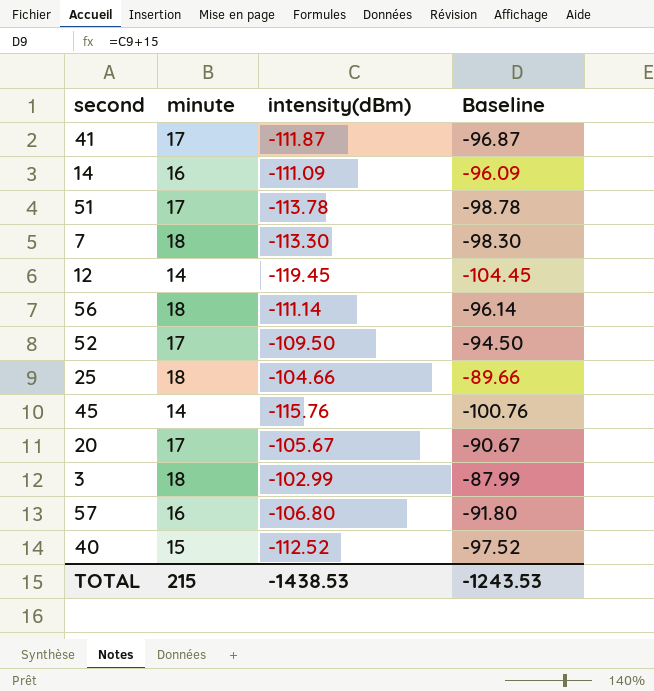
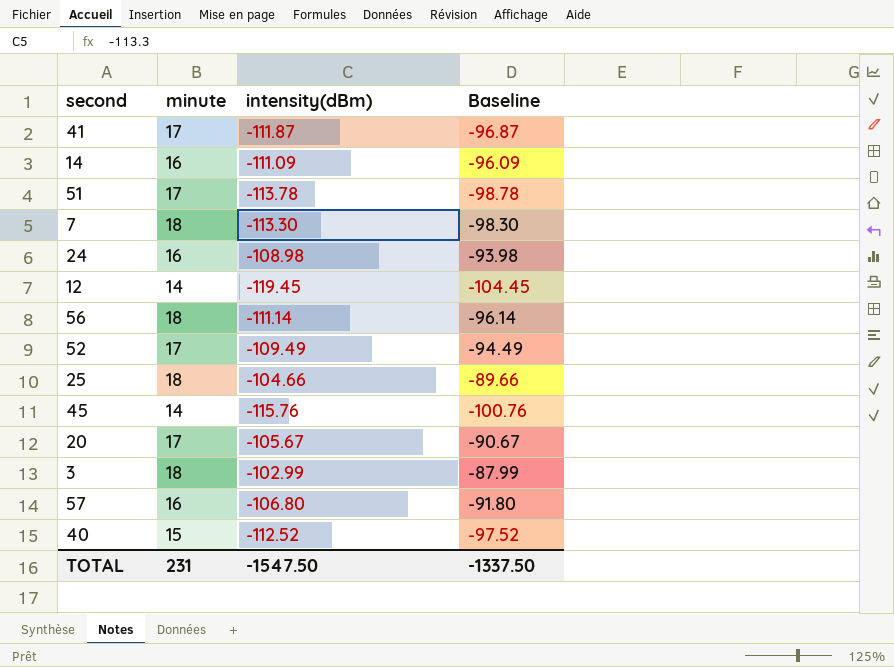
row 24: none -> 16 | -108.98 | -93.98
52 | intensity(dBm): -109.50 -> -109.49
52 | Baseline: -94.50 -> -94.49
TOTAL | minute: 215 -> 231
TOTAL | intensity(dBm): -1438.53 -> -1547.50
TOTAL | Baseline: -1243.53 -> -1337.50

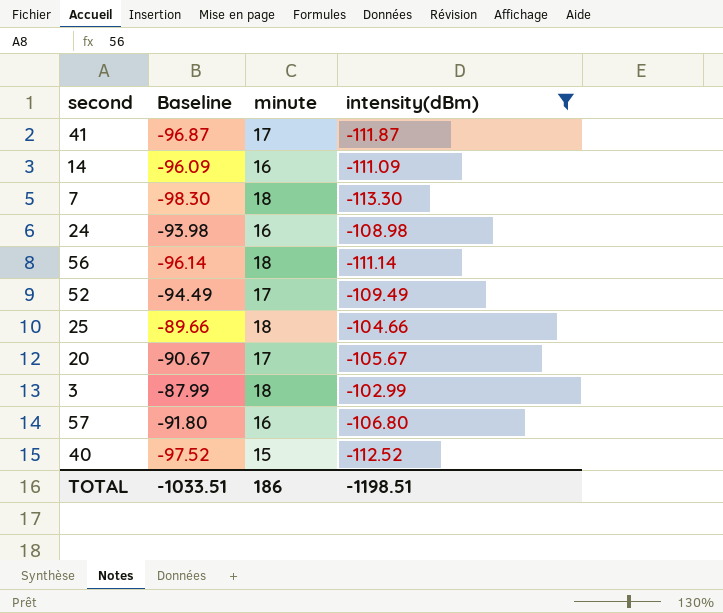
filter: none -> intensity(dBm) >= -113.30
column Baseline | position: 4 -> 2
TOTAL | Baseline: -1337.50 -> -1033.51
TOTAL | minute: 231 -> 186
TOTAL | intensity(dBm): -1547.50 -> -1198.51

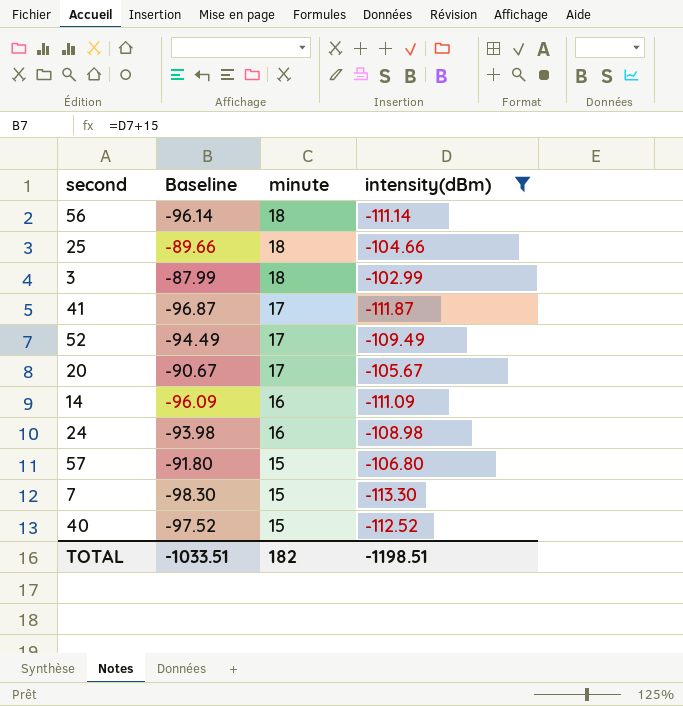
row order: none -> minute descending
57 | minute: 16 -> 15
7 | minute: 18 -> 15
TOTAL | minute: 186 -> 182

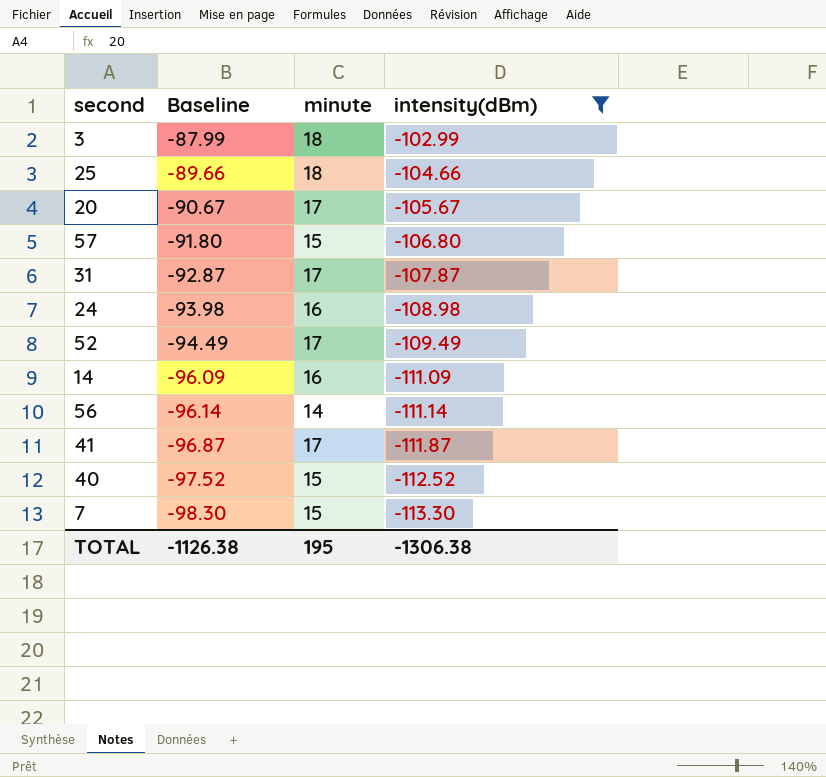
row order: minute descending -> Baseline descending
row 31: none -> -92.87 | 17 | -107.87
56 | minute: 18 -> 14
TOTAL | Baseline: -1033.51 -> -1126.38
TOTAL | minute: 182 -> 195
TOTAL | intensity(dBm): -1198.51 -> -1306.38

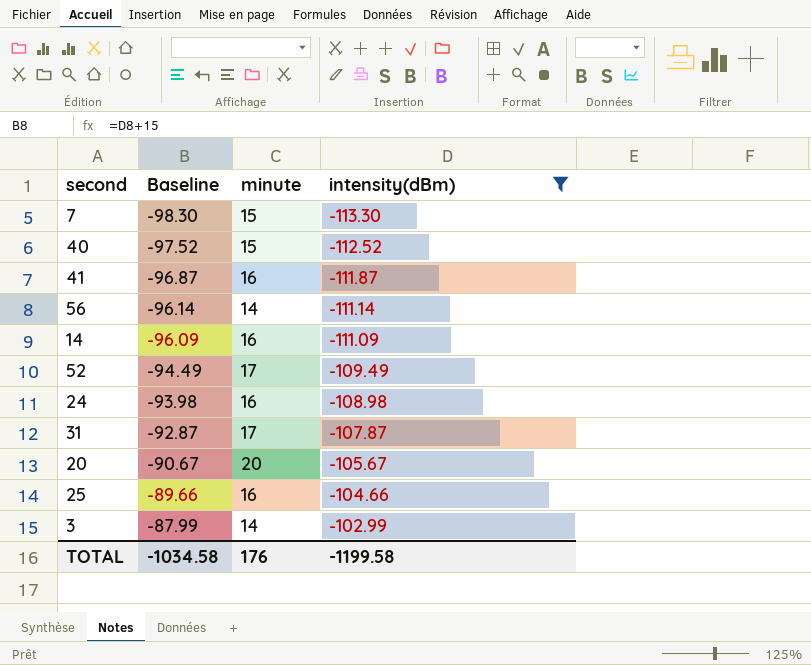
row order: Baseline descending -> Baseline ascending
row 57: -91.80 | 15 | -106.80 -> none
41 | minute: 17 -> 16
20 | minute: 17 -> 20
25 | minute: 18 -> 16
3 | minute: 18 -> 14
TOTAL | Baseline: -1126.38 -> -1034.58
TOTAL | minute: 195 -> 176
TOTAL | intensity(dBm): -1306.38 -> -1199.58

